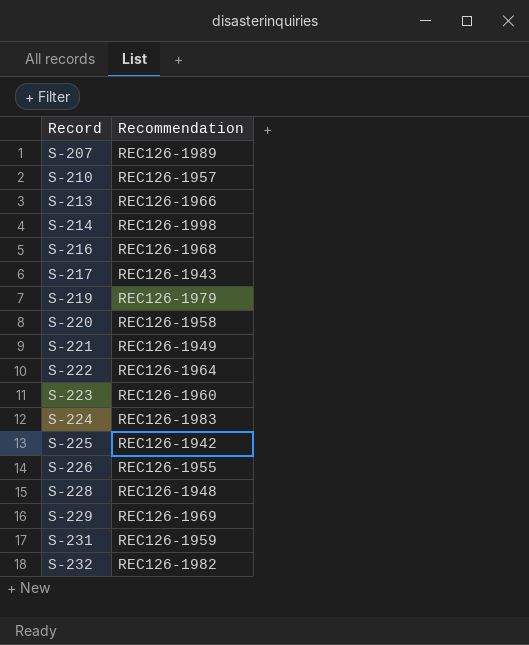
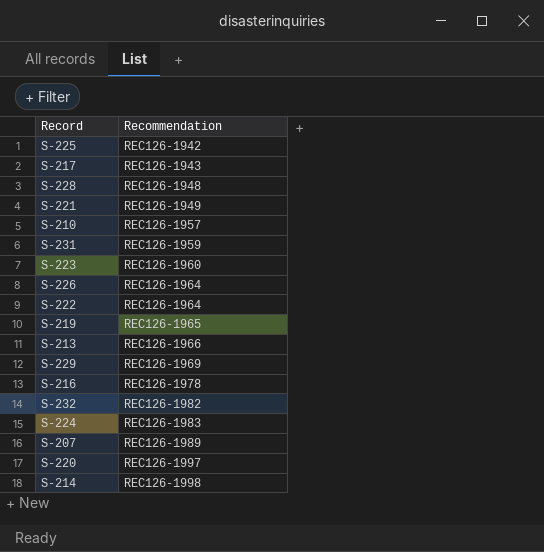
row order: Record ascending -> Recommendation ascending
S-226 | Recommendation: REC126-1955 -> REC126-1964
S-219 | Recommendation: REC126-1979 -> REC126-1965
S-216 | Recommendation: REC126-1968 -> REC126-1978
S-220 | Recommendation: REC126-1958 -> REC126-1997

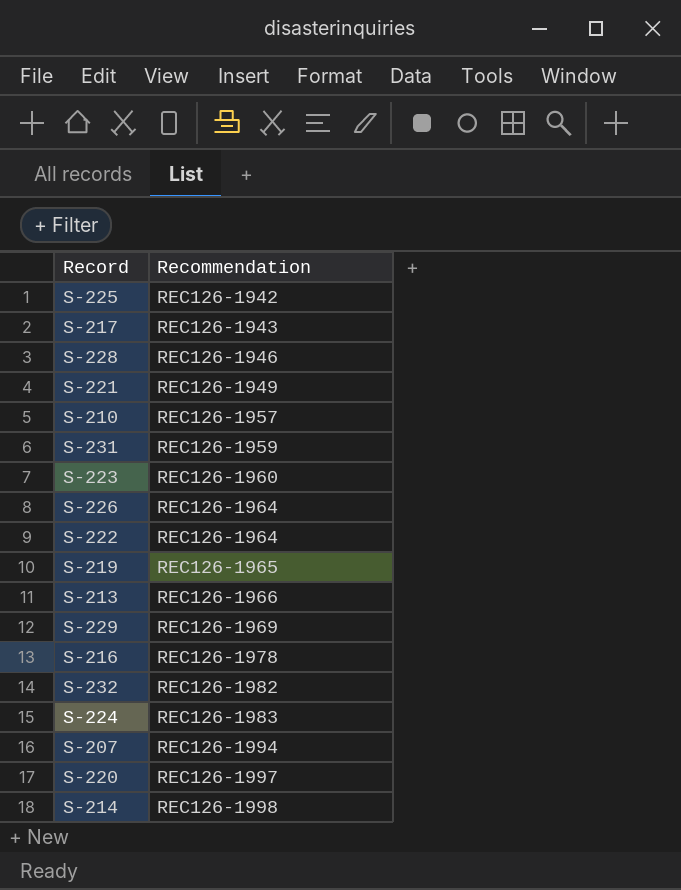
S-228 | Recommendation: REC126-1948 -> REC126-1946
S-207 | Recommendation: REC126-1989 -> REC126-1994

